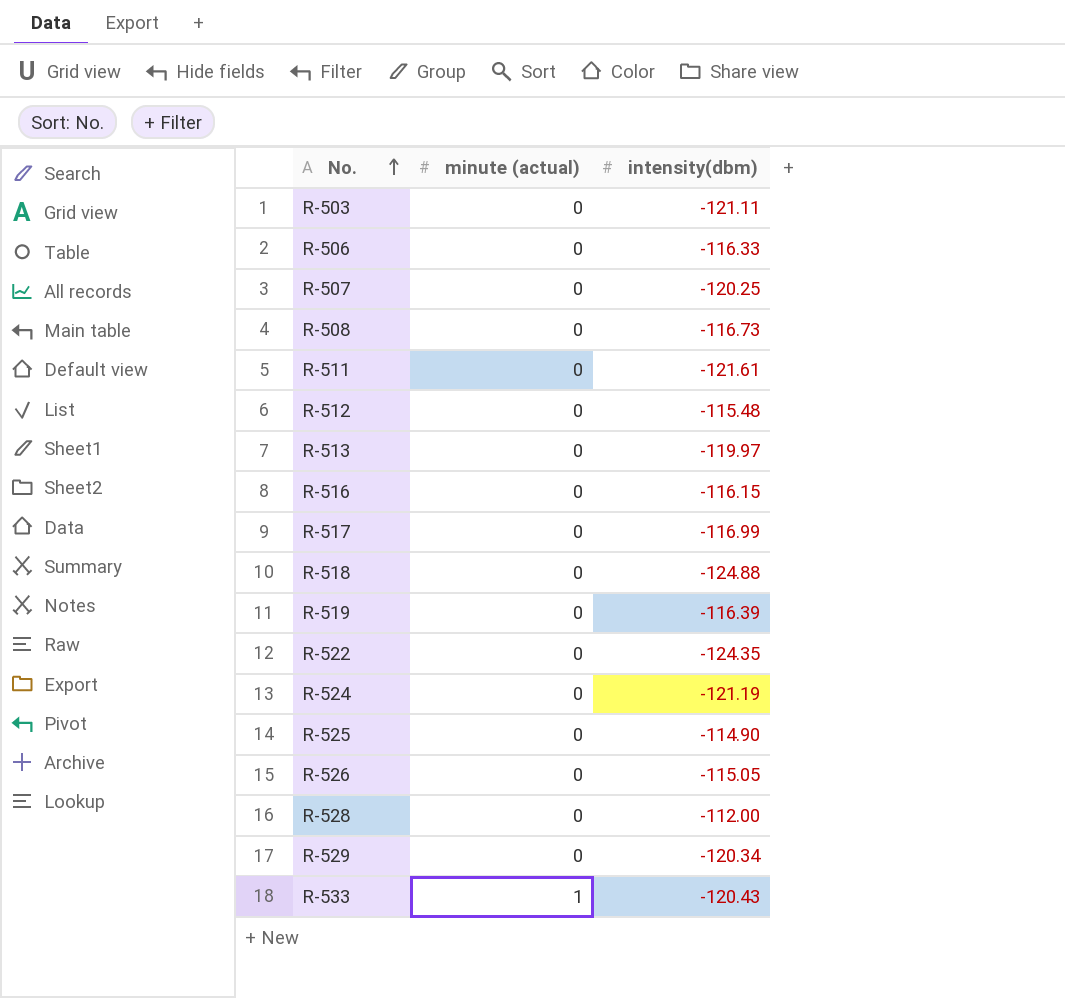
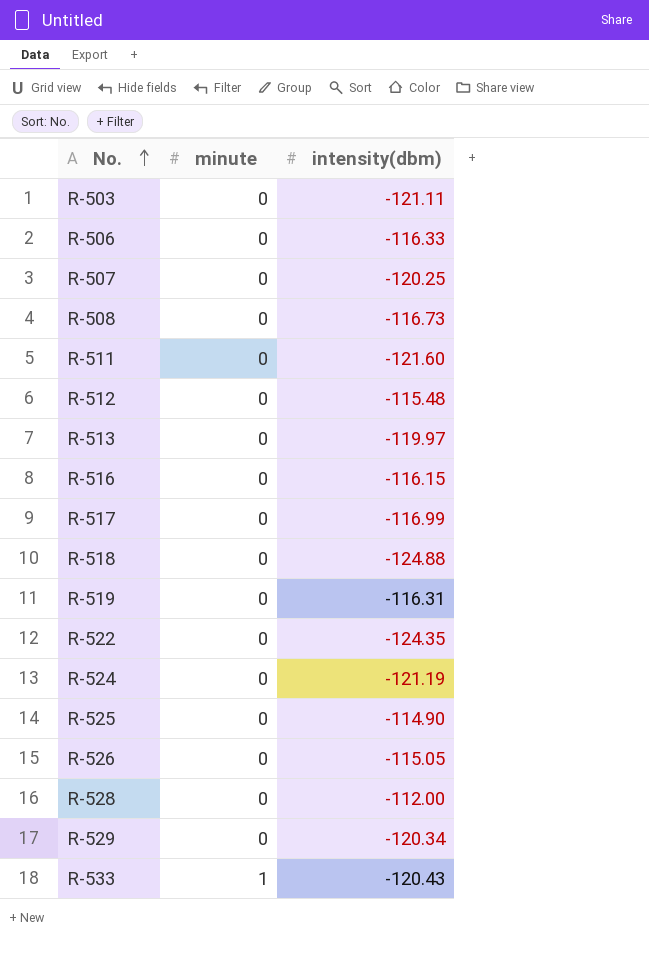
column name: minute (actual) -> minute
R-511 | intensity(dbm): -121.61 -> -121.60
R-519 | intensity(dbm): -116.39 -> -116.31

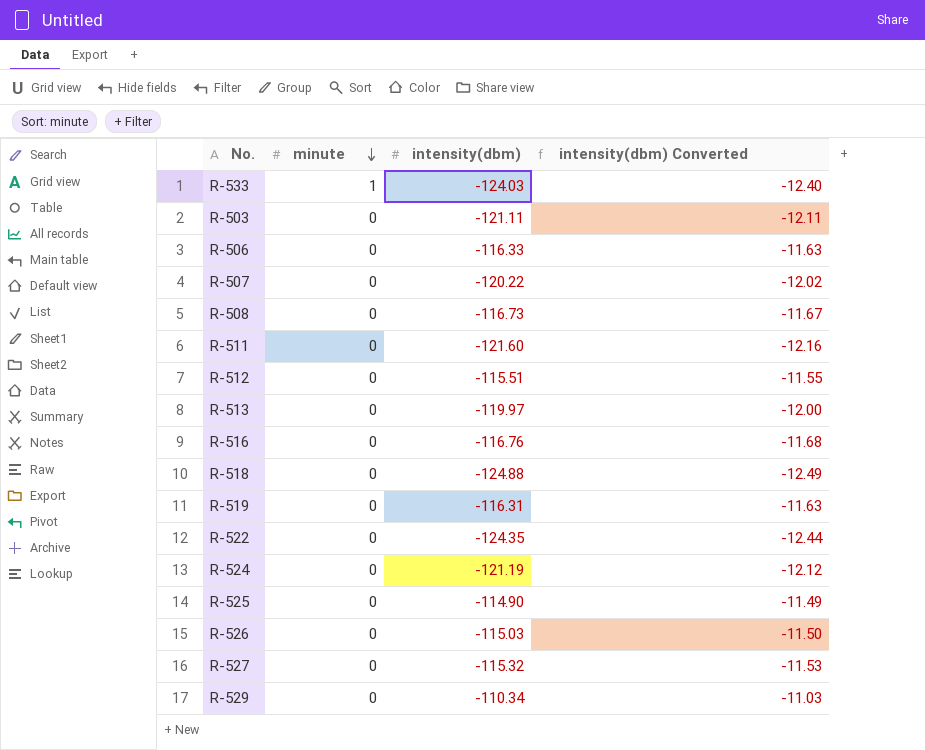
row order: No. ascending -> minute descending
column intensity(dbm) Converted | formula: none -> [intensity(dbm)] * 0.1
row R-517: 0 | -116.99 -> none
row R-528: 0 | -112.00 -> none
R-533 | intensity(dbm): -120.43 -> -124.03
R-507 | intensity(dbm): -120.25 -> -120.22
R-512 | intensity(dbm): -115.48 -> -115.51
R-516 | intensity(dbm): -116.15 -> -116.76
R-526 | intensity(dbm): -115.05 -> -115.03
row R-527: none -> 0 | -115.32 | -11.53
R-529 | intensity(dbm): -120.34 -> -110.34

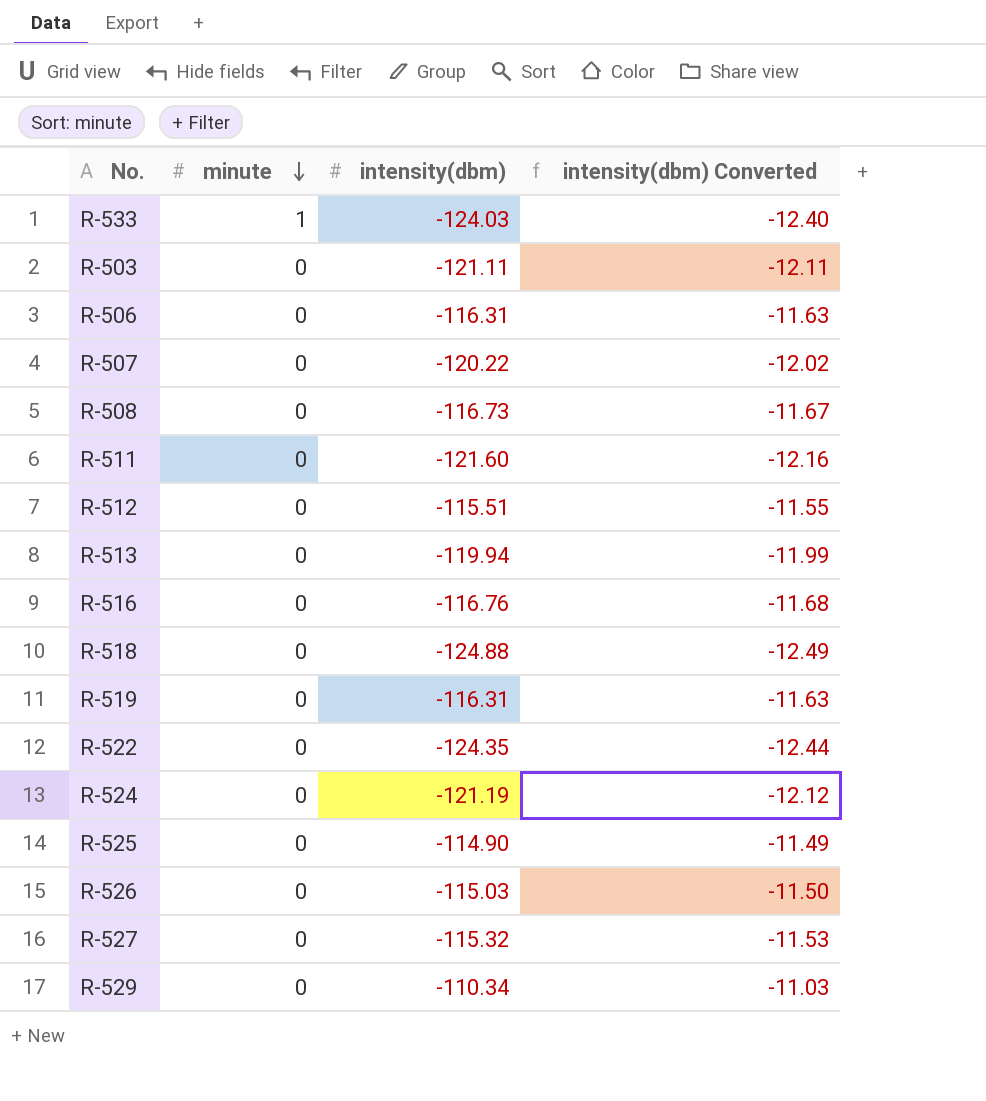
R-506 | intensity(dbm): -116.33 -> -116.31
R-513 | intensity(dbm): -119.97 -> -119.94
R-513 | intensity(dbm) Converted: -12.00 -> -11.99

